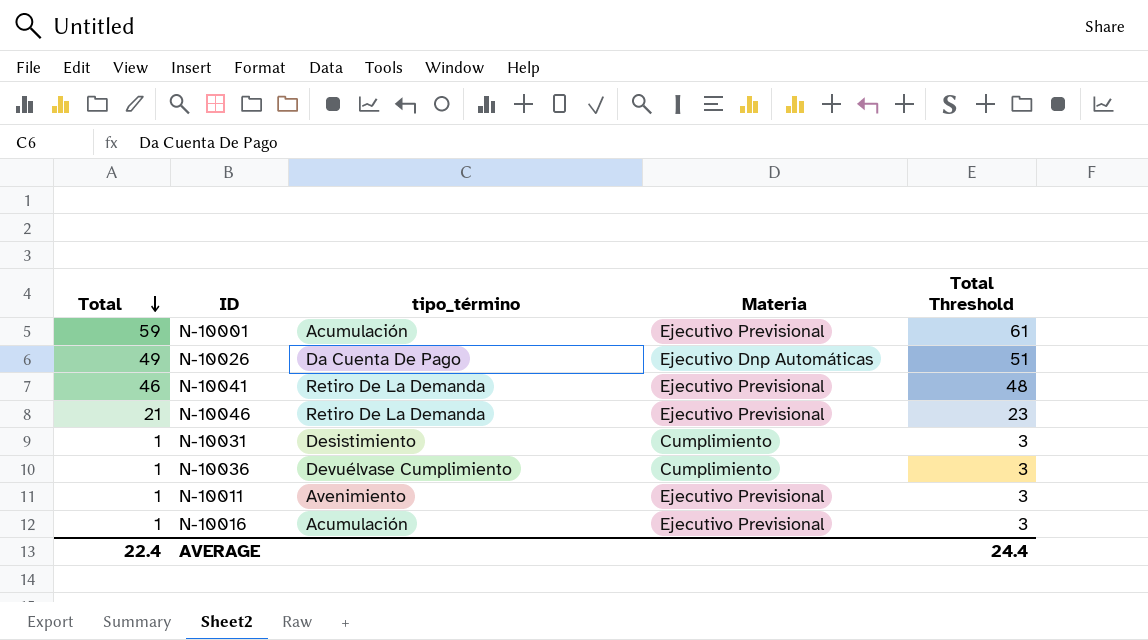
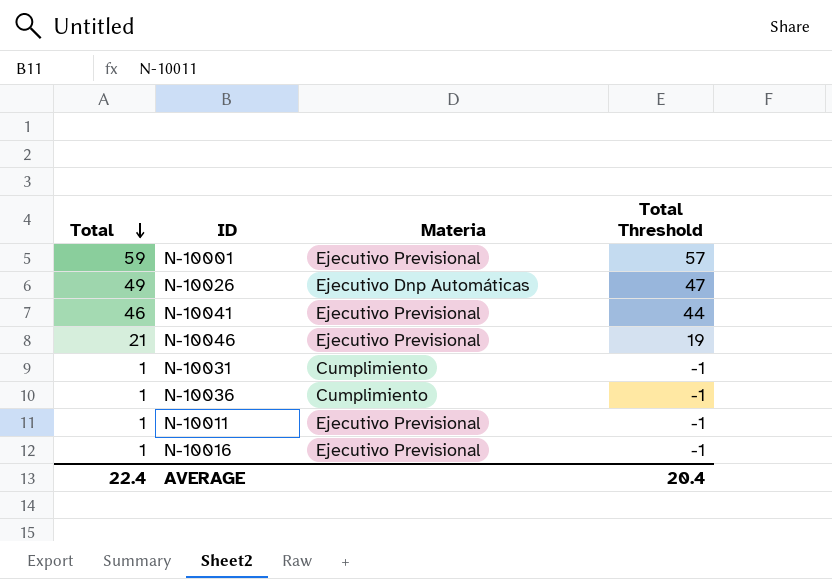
column tipo_término | position: 3 -> none
column Total Threshold | formula: [Total] + 2 -> [Total] - 2
AVERAGE | Total Threshold: 24.4 -> 20.4

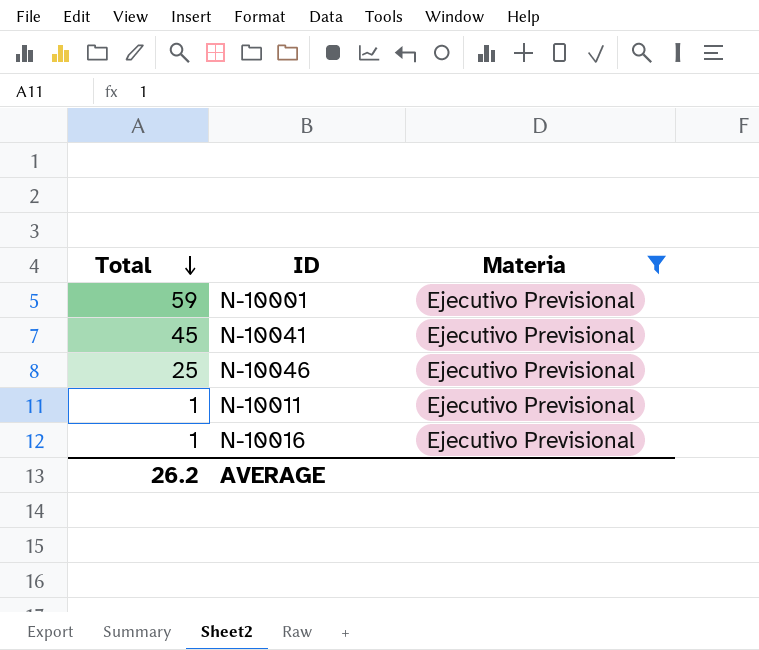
filter: none -> Materia = Ejecutivo Previsional
column Total Threshold | formula: [Total] - 2 -> none
N-10041 | Total: 46 -> 45
N-10046 | Total: 21 -> 25
AVERAGE | Total: 22.4 -> 26.2

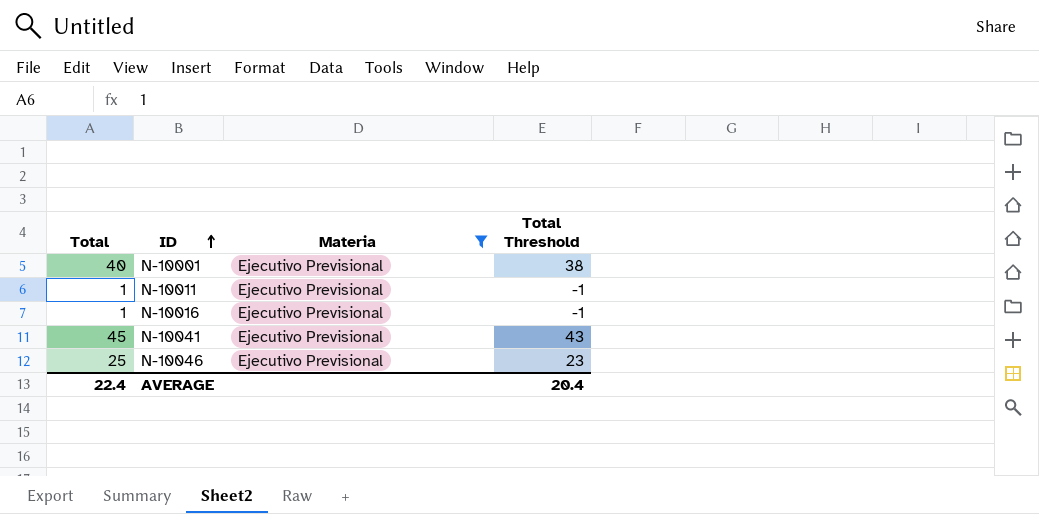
row order: Total descending -> ID ascending
column Total Threshold | formula: none -> [Total] - 2
N-10001 | Total: 59 -> 40
AVERAGE | Total: 26.2 -> 22.4

